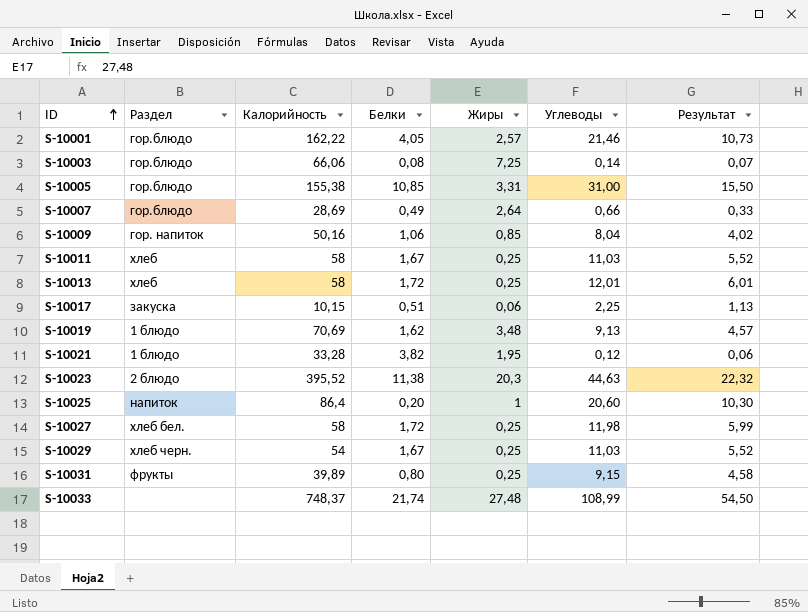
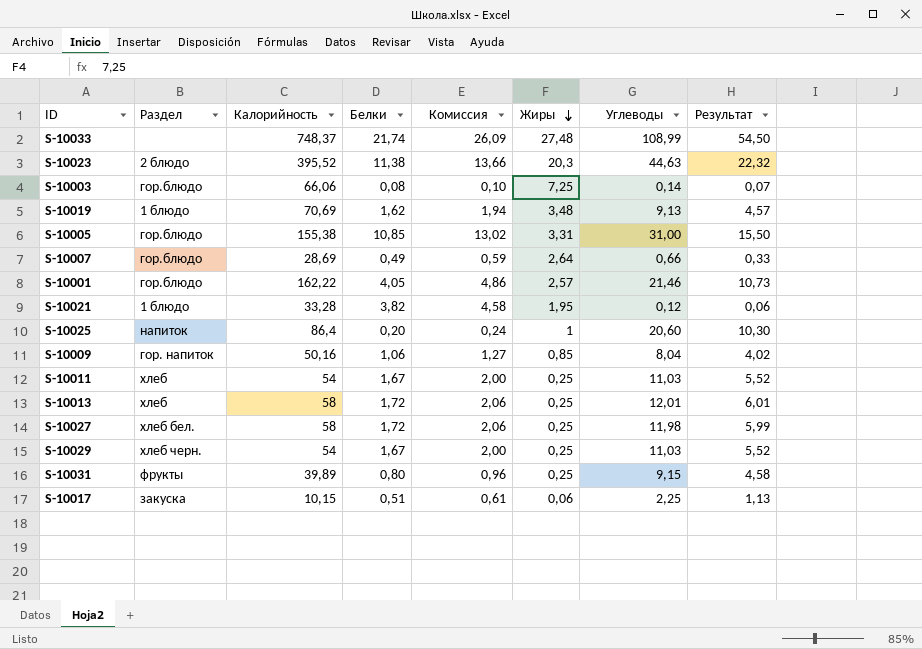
row order: ID ascending -> Жиры descending
column Комиссия | formula: none -> [Белки] * 1,2
S-10011 | Калорийность: 58 -> 54

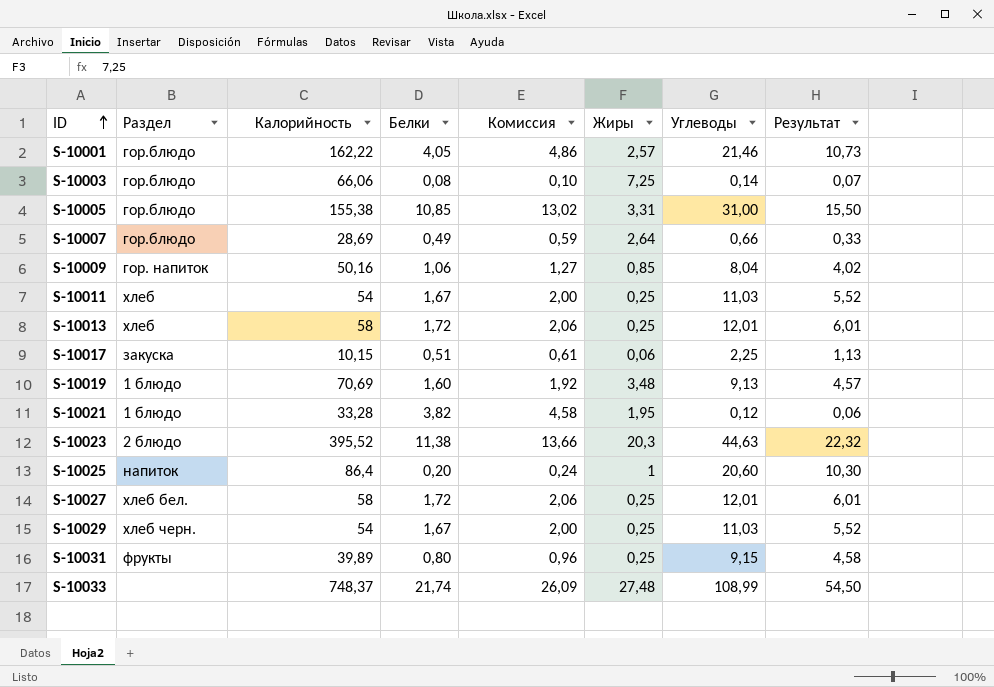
row order: Жиры descending -> ID ascending
S-10019 | Белки: 1,62 -> 1,60
S-10019 | Комиссия: 1,94 -> 1,92
S-10027 | Углеводы: 11,98 -> 12,01
S-10027 | Результат: 5,99 -> 6,01

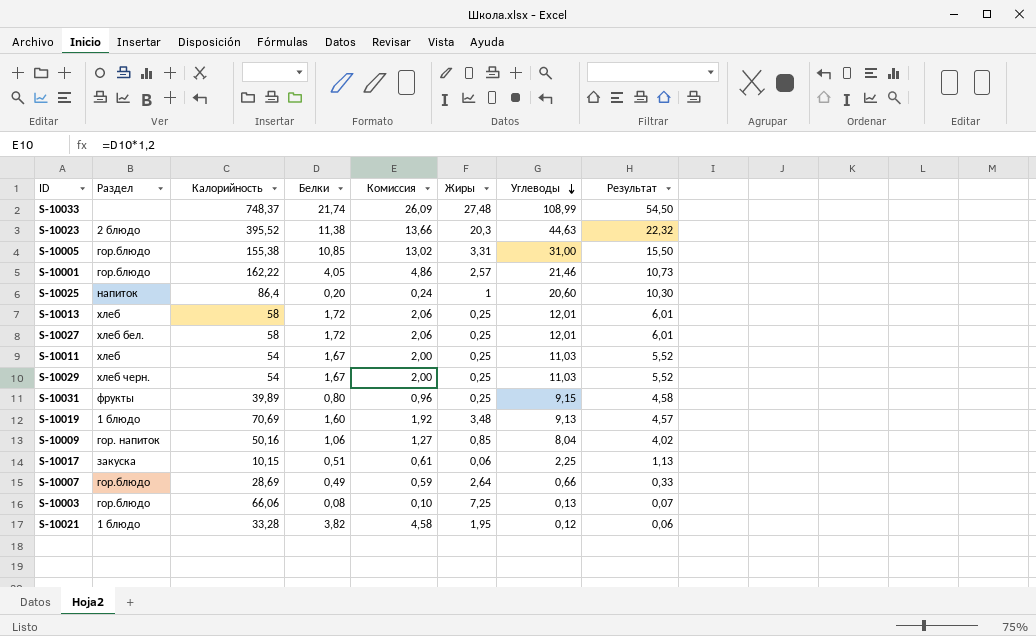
row order: ID ascending -> Углеводы descending
S-10003 | Углеводы: 0,14 -> 0,13

